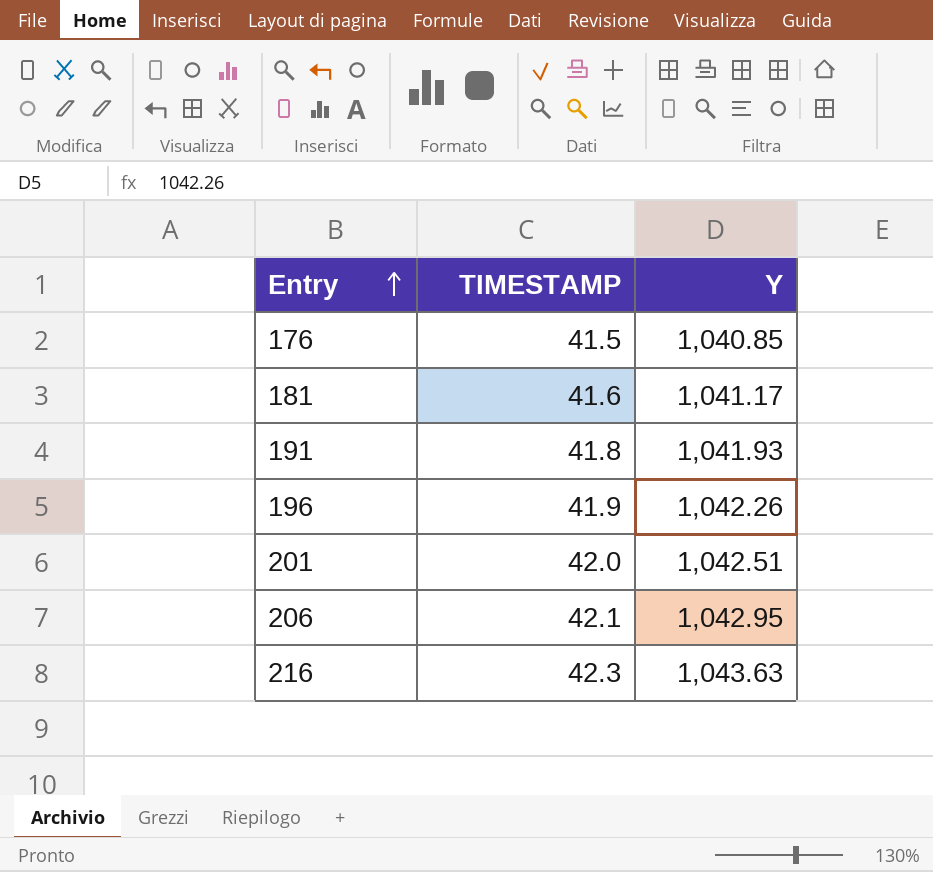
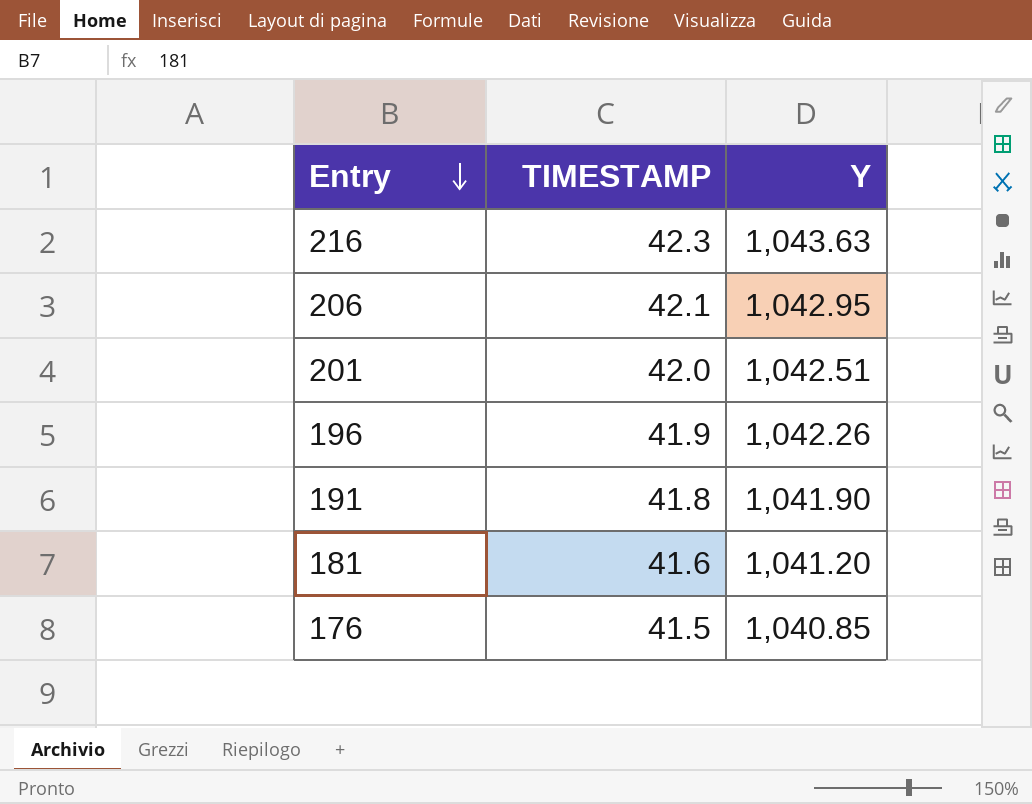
row order: Entry ascending -> Entry descending
191 | Y: 1,041.93 -> 1,041.90
181 | Y: 1,041.17 -> 1,041.20

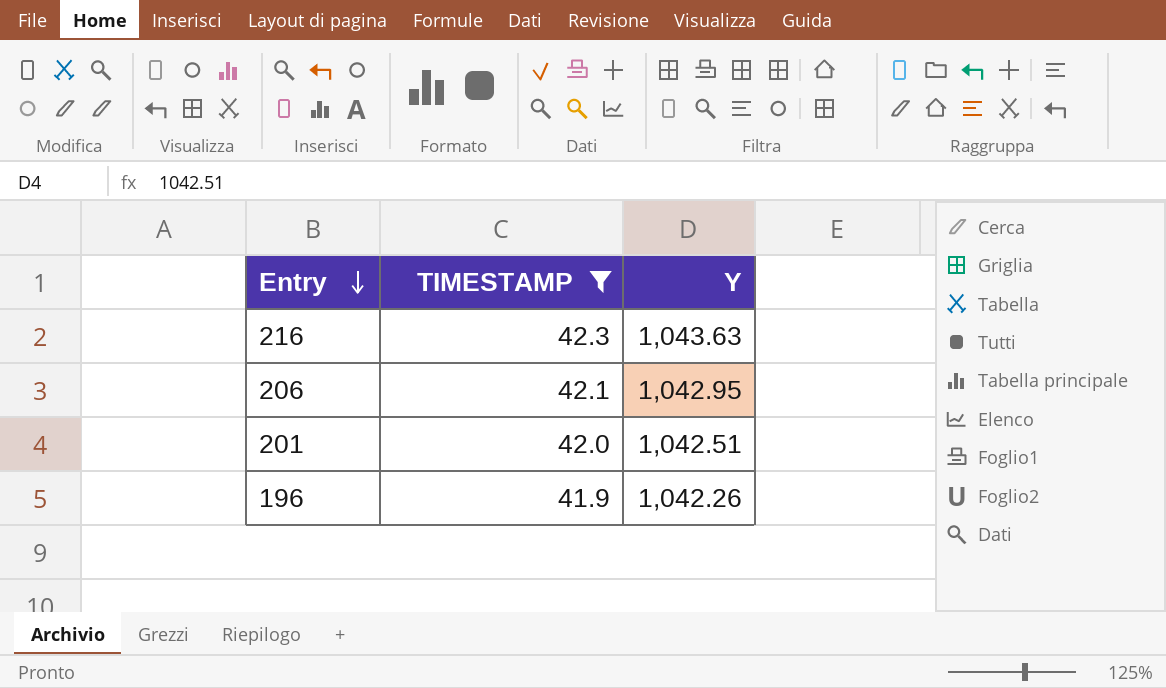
filter: none -> TIMESTAMP >= 41.9

